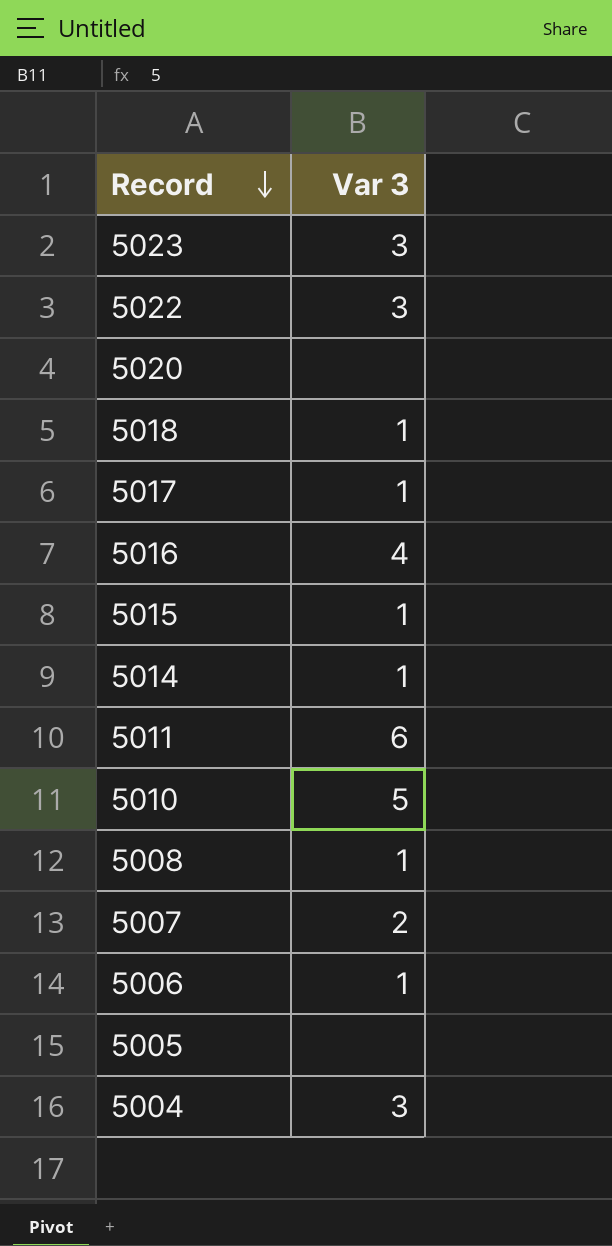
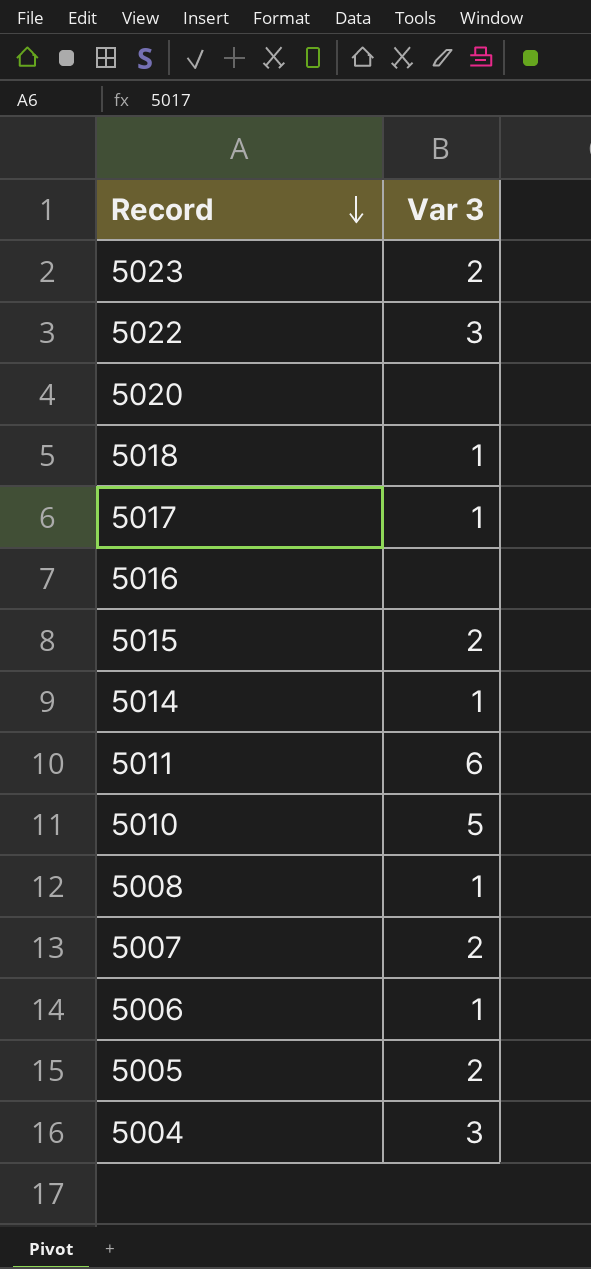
5023 | Var 3: 3 -> 2
5016 | Var 3: 4 -> none
5015 | Var 3: 1 -> 2
5005 | Var 3: none -> 2

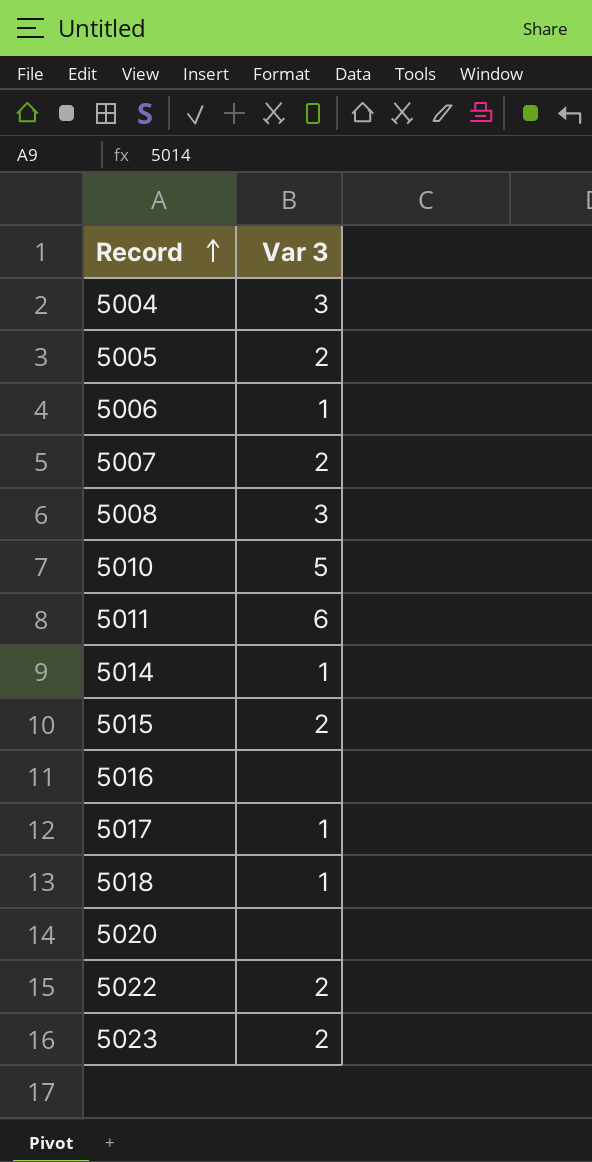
row order: Record descending -> Record ascending
5008 | Var 3: 1 -> 3
5022 | Var 3: 3 -> 2

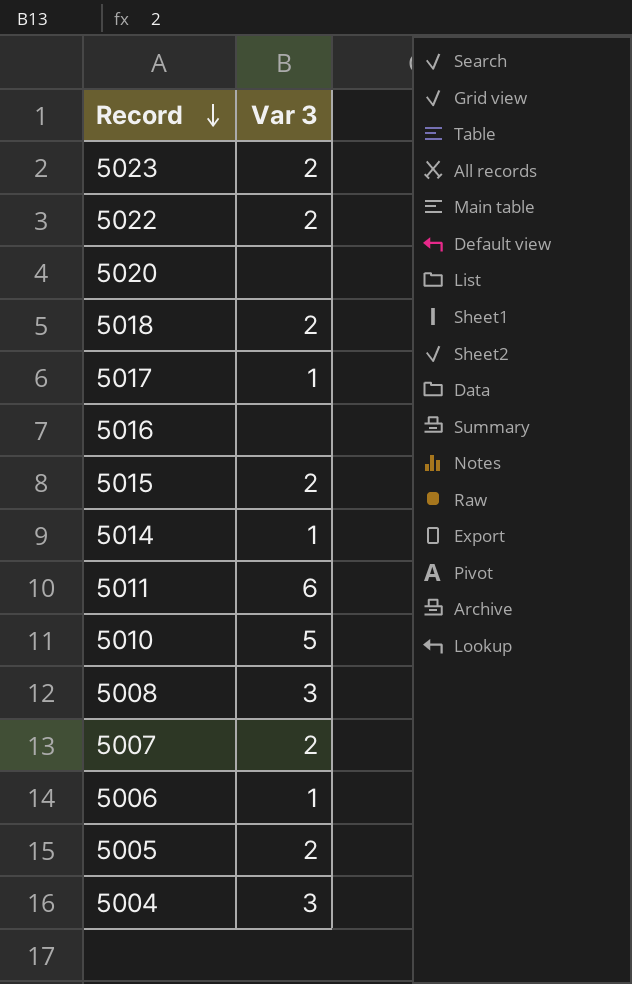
row order: Record ascending -> Record descending
5018 | Var 3: 1 -> 2

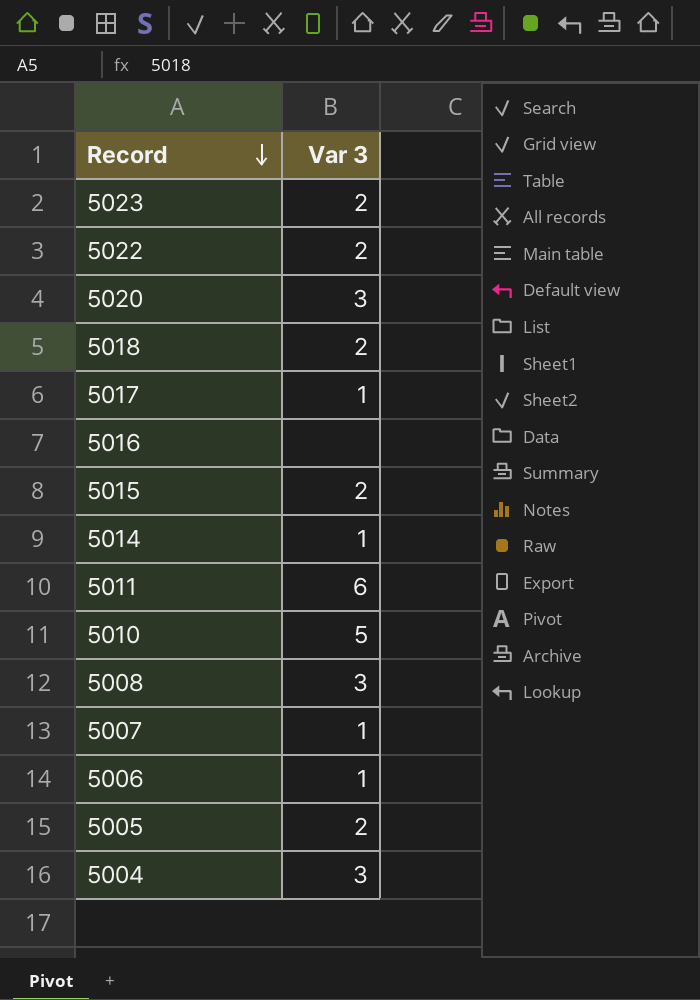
5020 | Var 3: none -> 3
5007 | Var 3: 2 -> 1

